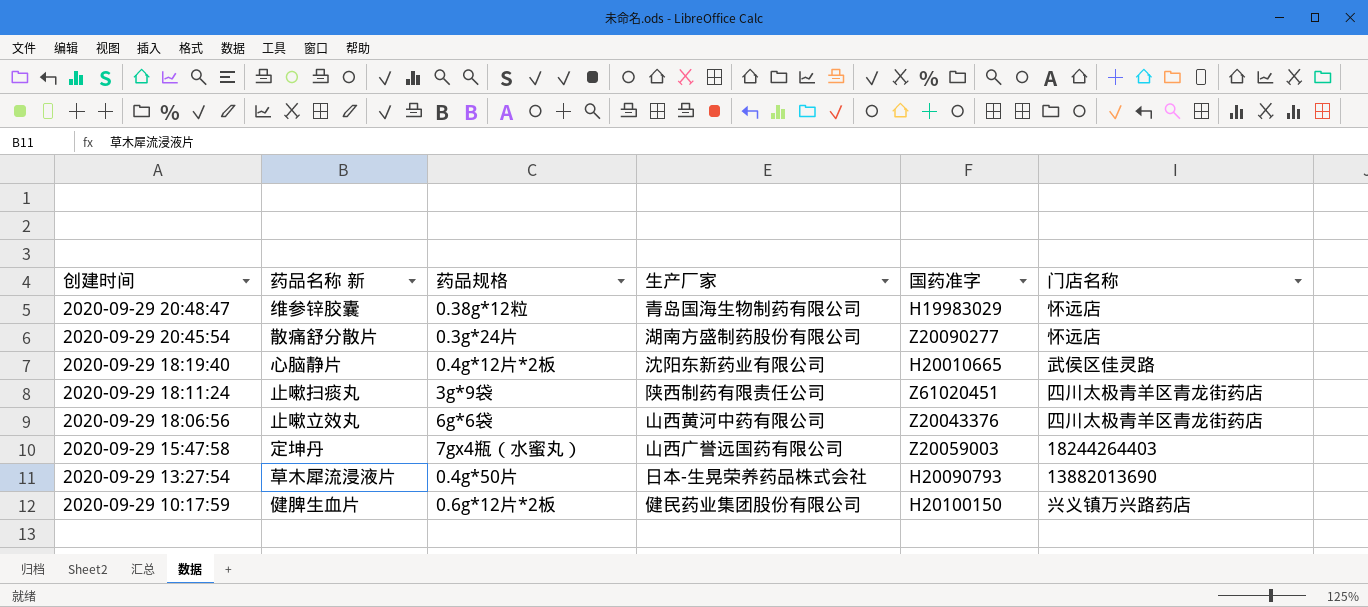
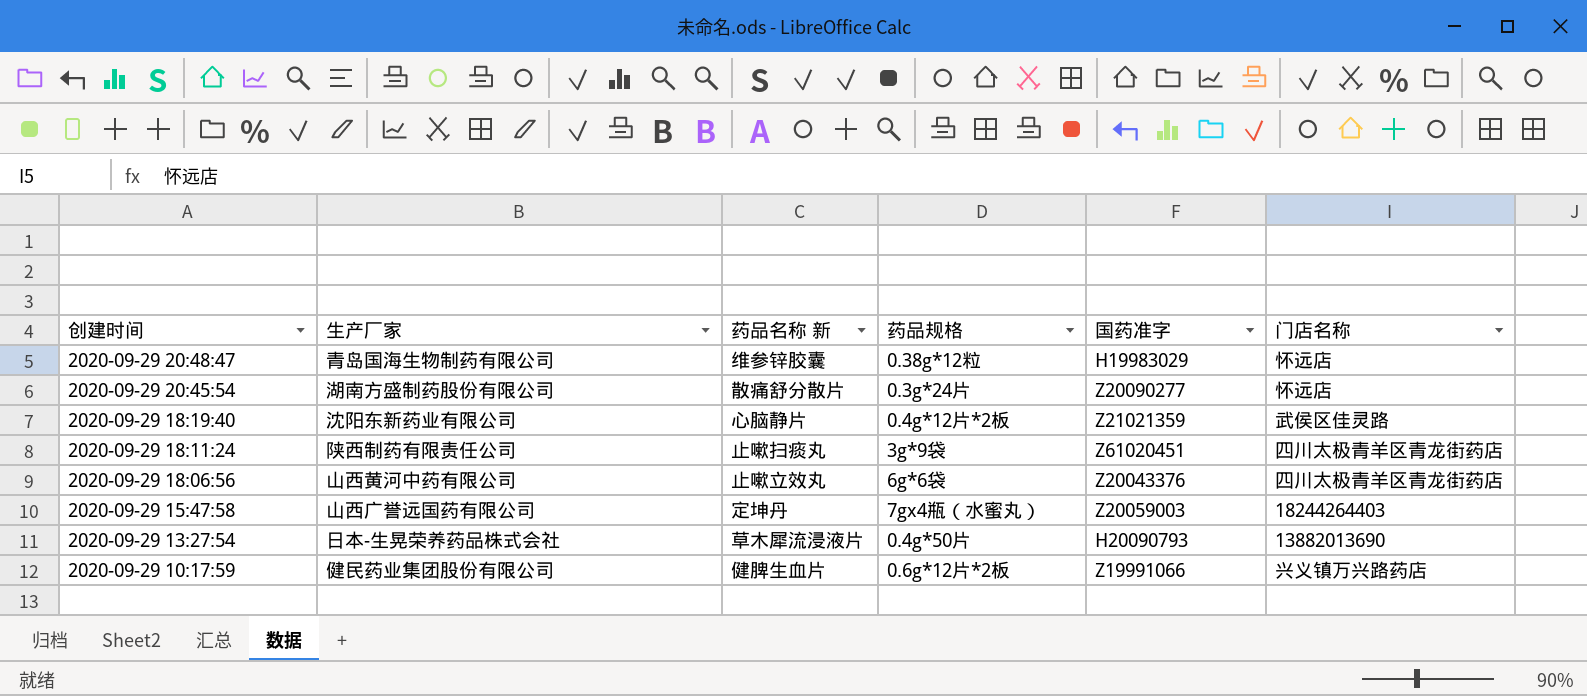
column 生产厂家 | position: 4 -> 2
2020-09-29 18:19:40 | 国药准字: H20010665 -> Z21021359
2020-09-29 10:17:59 | 国药准字: H20100150 -> Z19991066

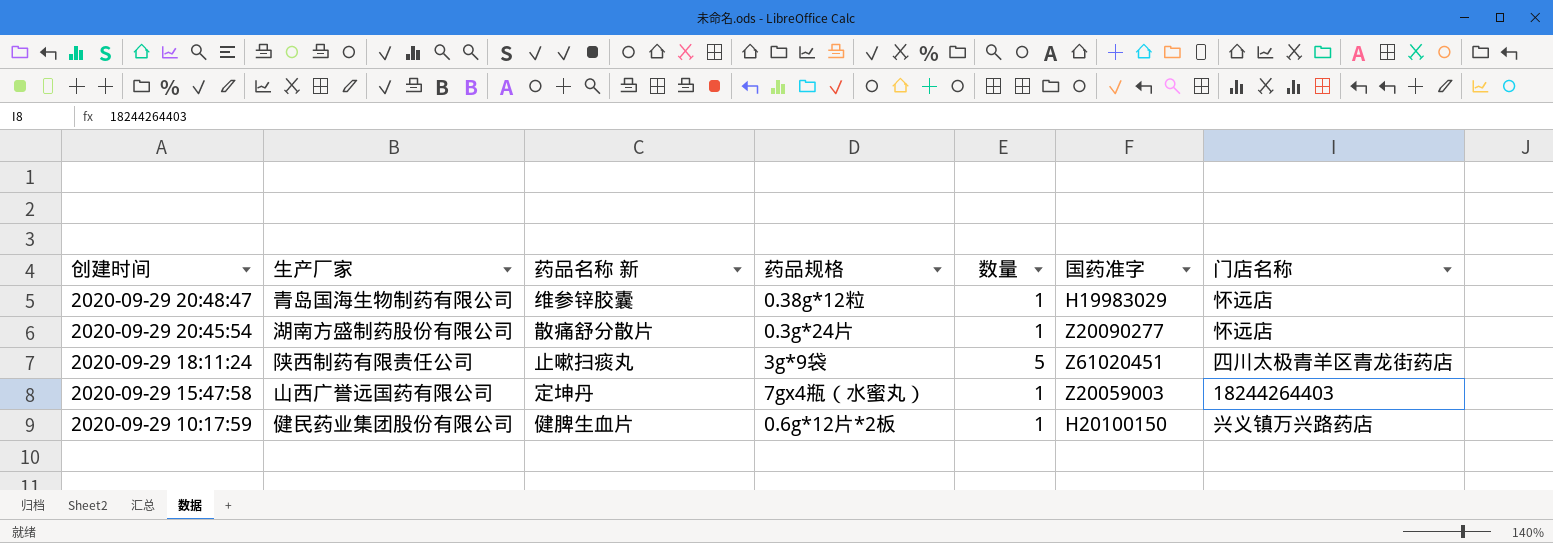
column 数量 | position: none -> 5
row 2020-09-29 18:19:40: 沈阳东新药业有限公司 | 心脑静片 | 0.4g*12片*2板 | Z21021359 | 武侯区佳灵路 -> none
row 2020-09-29 18:06:56: 山西黄河中药有限公司 | 止嗽立效丸 | 6g*6袋 | Z20043376 | 四川太极青羊区青龙街药店 -> none
row 2020-09-29 13:27:54: 日本-生晃荣养药品株式会社 | 草木犀流浸液片 | 0.4g*50片 | H20090793 | 13882013690 -> none
2020-09-29 10:17:59 | 国药准字: Z19991066 -> H20100150

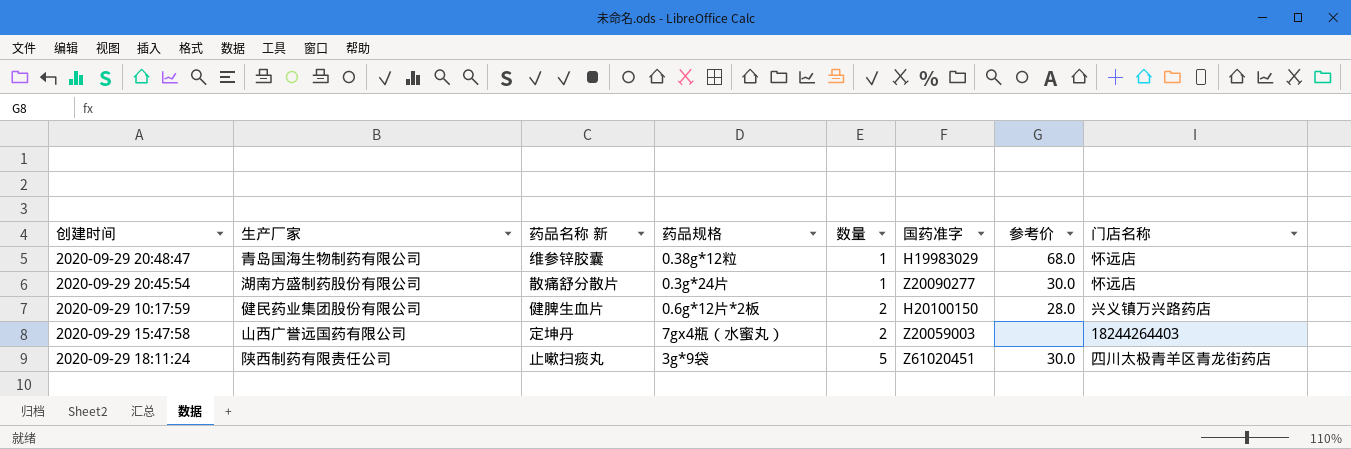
row order: 创建时间 descending -> 数量 ascending
column 参考价 | position: none -> 7
2020-09-29 10:17:59 | 数量: 1 -> 2
2020-09-29 15:47:58 | 数量: 1 -> 2

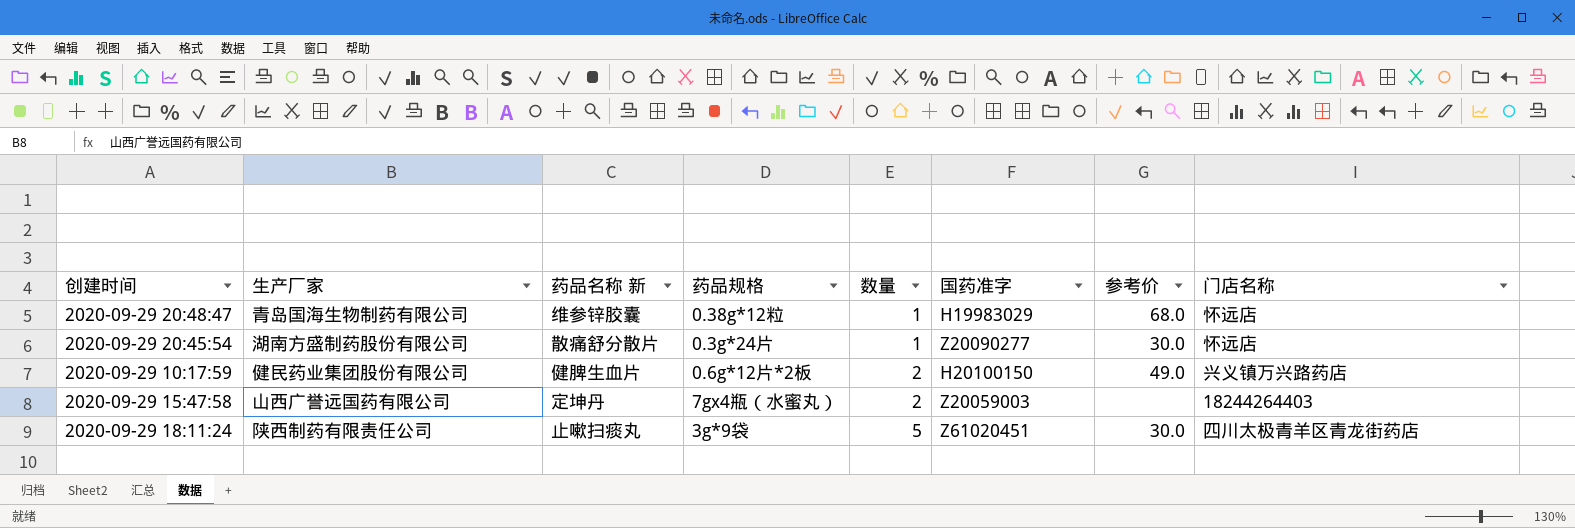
2020-09-29 10:17:59 | 参考价: 28.0 -> 49.0

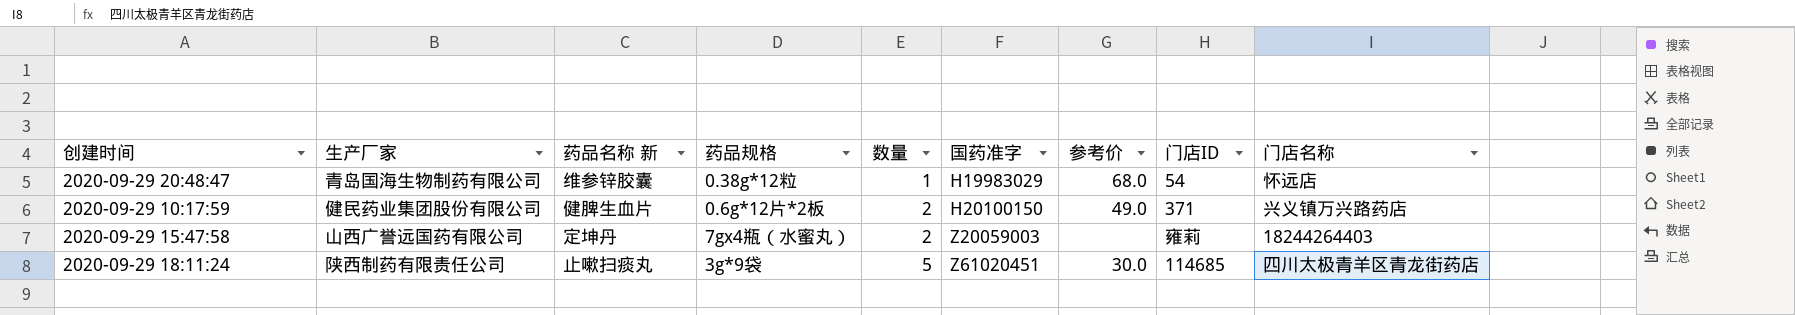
column 门店ID | position: none -> 8
row 2020-09-29 20:45:54: 湖南方盛制药股份有限公司 | 散痛舒分散片 | 0.3g*24片 | 1 | Z20090277 | 30.0 | 怀远店 -> none

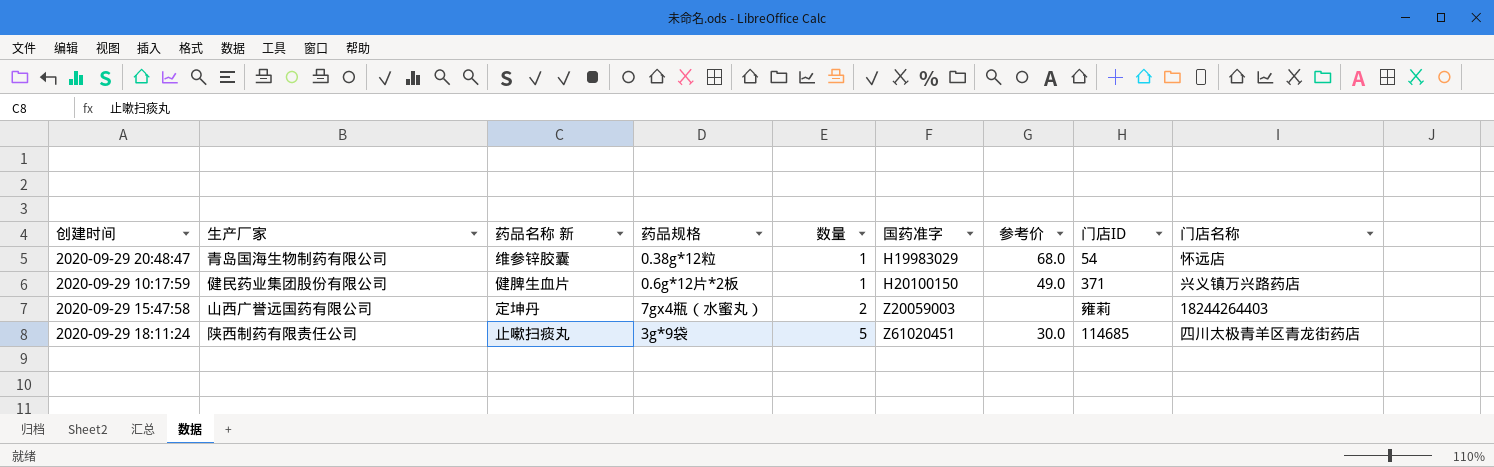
2020-09-29 10:17:59 | 数量: 2 -> 1

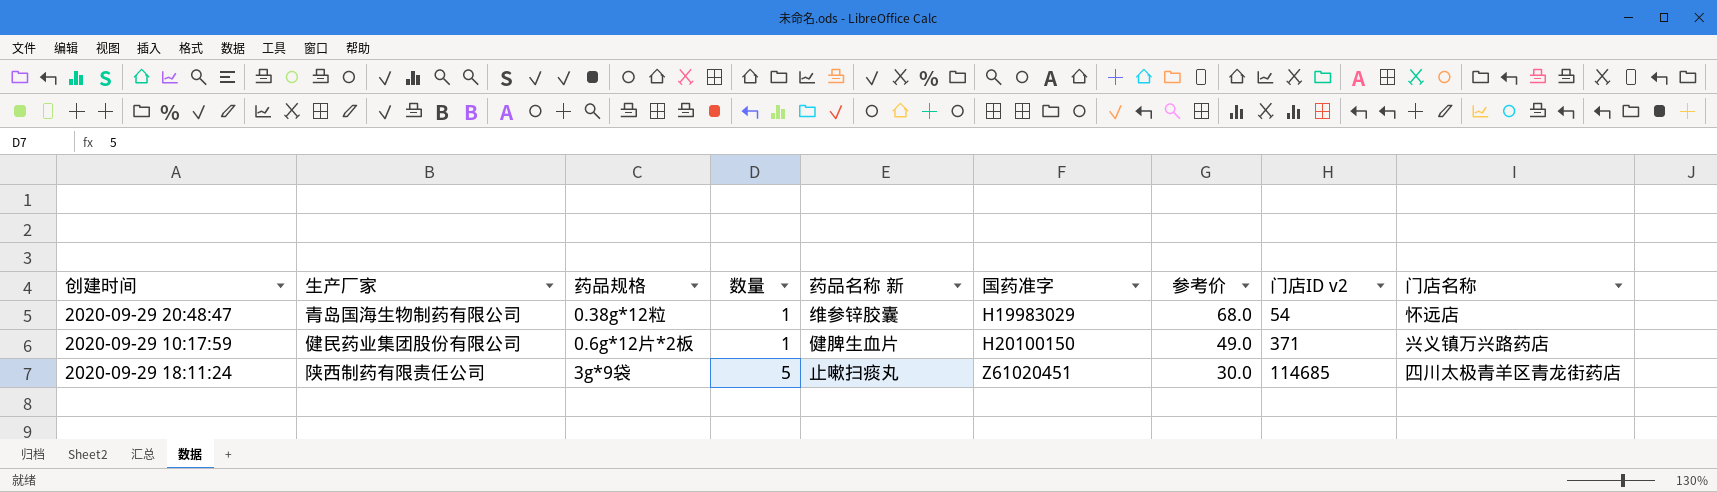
column 药品名称 新 | position: 3 -> 5
column name: 门店ID -> 门店ID v2
row 2020-09-29 15:47:58: 山西广誉远国药有限公司 | 定坤丹 | 7gx4瓶（水蜜丸） | 2 | Z20059003 | none | 雍莉 | 18244264403 -> none

